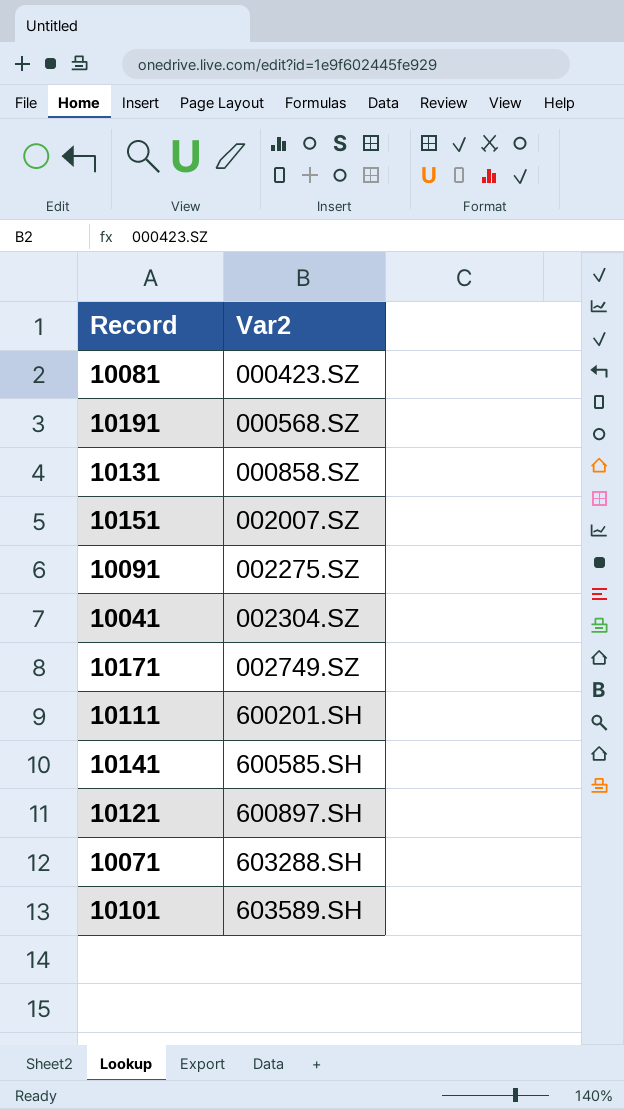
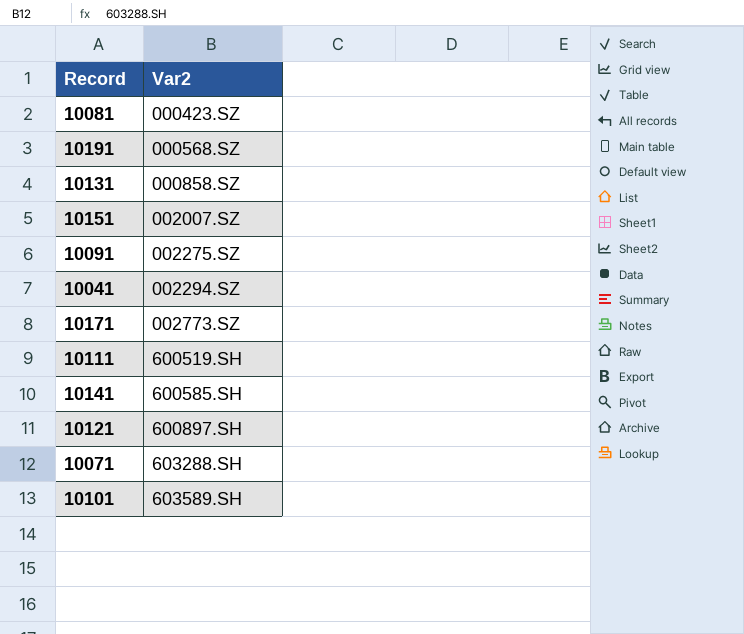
10041 | Var2: 002304.SZ -> 002294.SZ
10171 | Var2: 002749.SZ -> 002773.SZ
10111 | Var2: 600201.SH -> 600519.SH

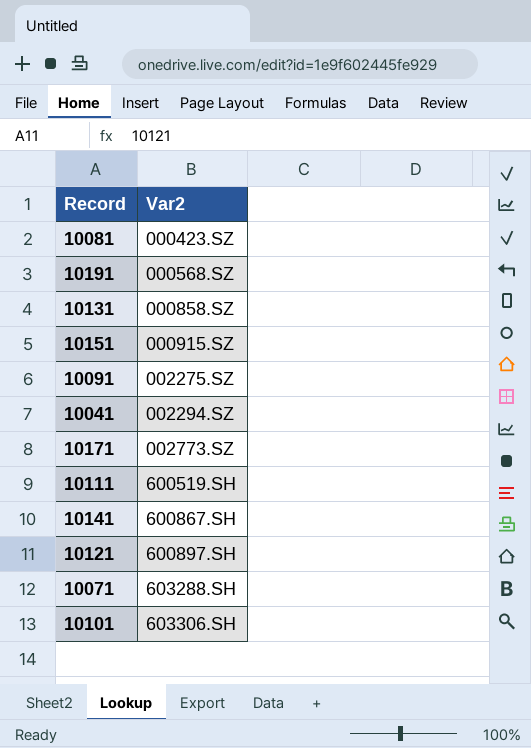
10151 | Var2: 002007.SZ -> 000915.SZ
10141 | Var2: 600585.SH -> 600867.SH
10101 | Var2: 603589.SH -> 603306.SH

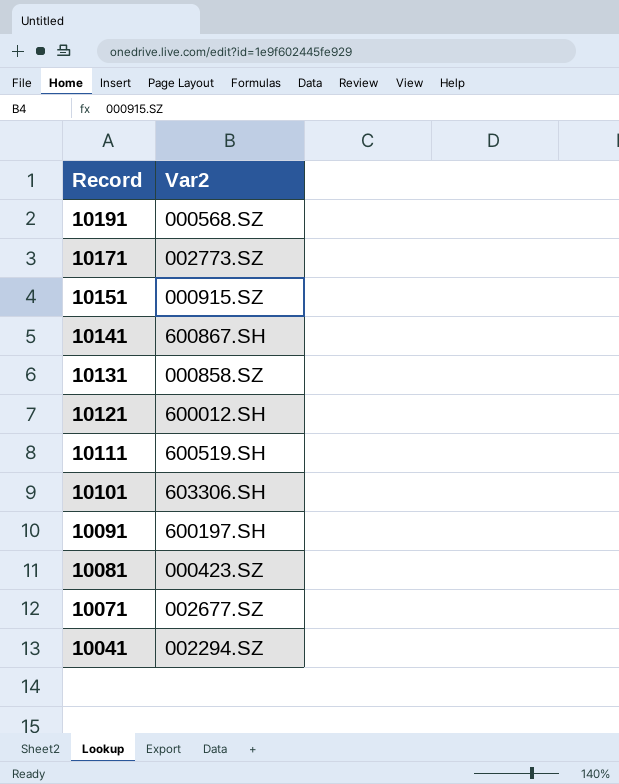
row order: Var2 ascending -> Record descending
10121 | Var2: 600897.SH -> 600012.SH
10091 | Var2: 002275.SZ -> 600197.SH
10071 | Var2: 603288.SH -> 002677.SZ

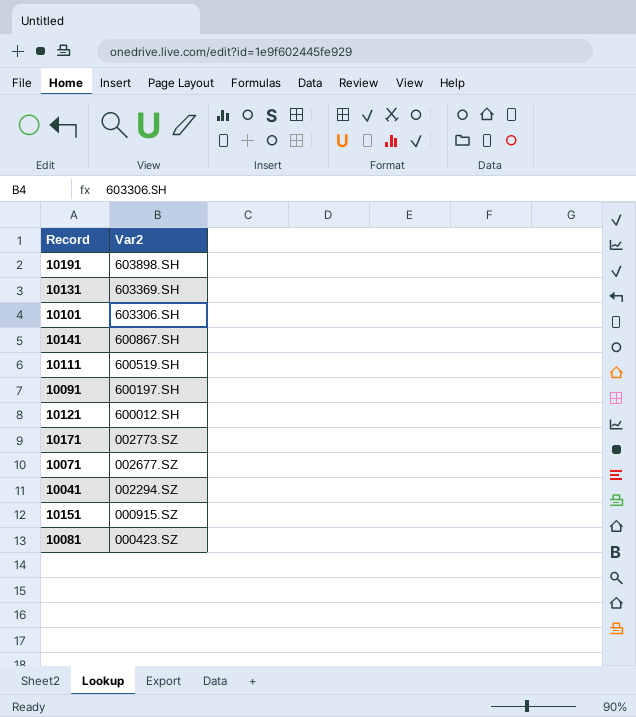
row order: Record descending -> Var2 descending
10191 | Var2: 000568.SZ -> 603898.SH
10131 | Var2: 000858.SZ -> 603369.SH

